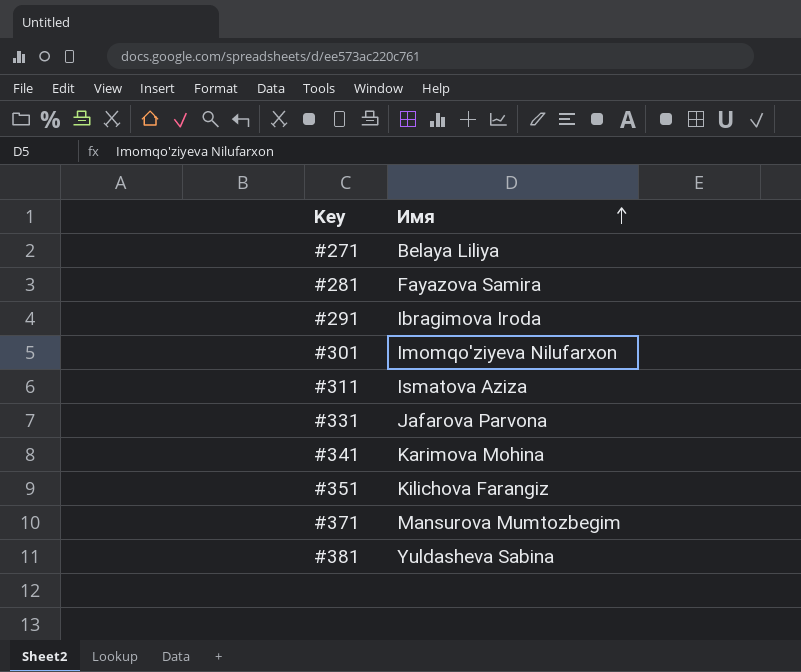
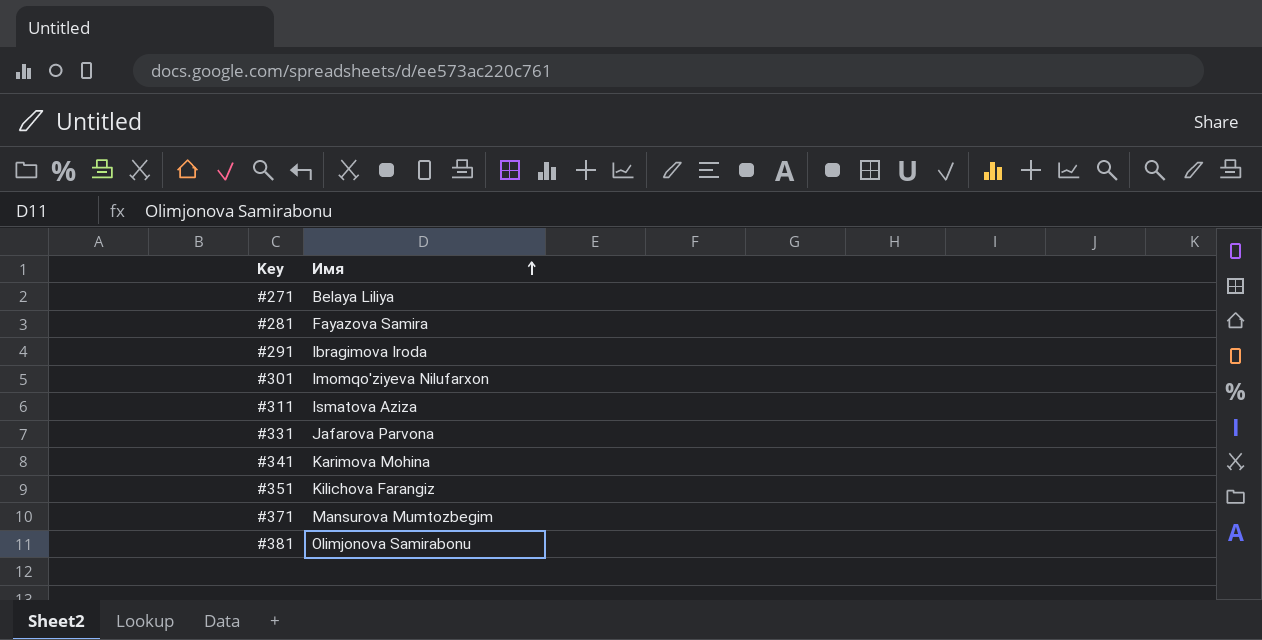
#381 | Имя: Yuldasheva Sabina -> Olimjonova Samirabonu

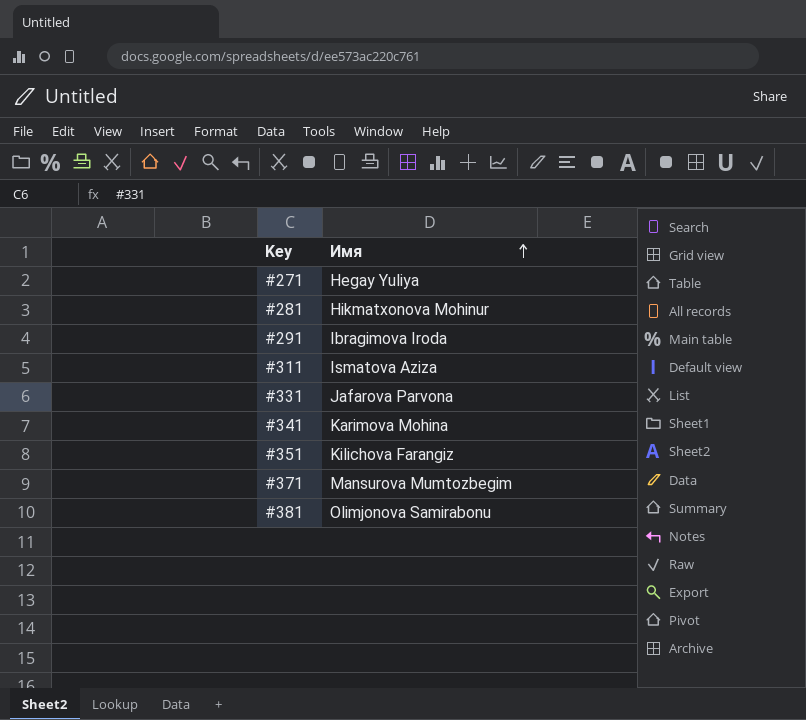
row #301: Imomqo'ziyeva Nilufarxon -> none
#271 | Имя: Belaya Liliya -> Hegay Yuliya
#281 | Имя: Fayazova Samira -> Hikmatxonova Mohinur

